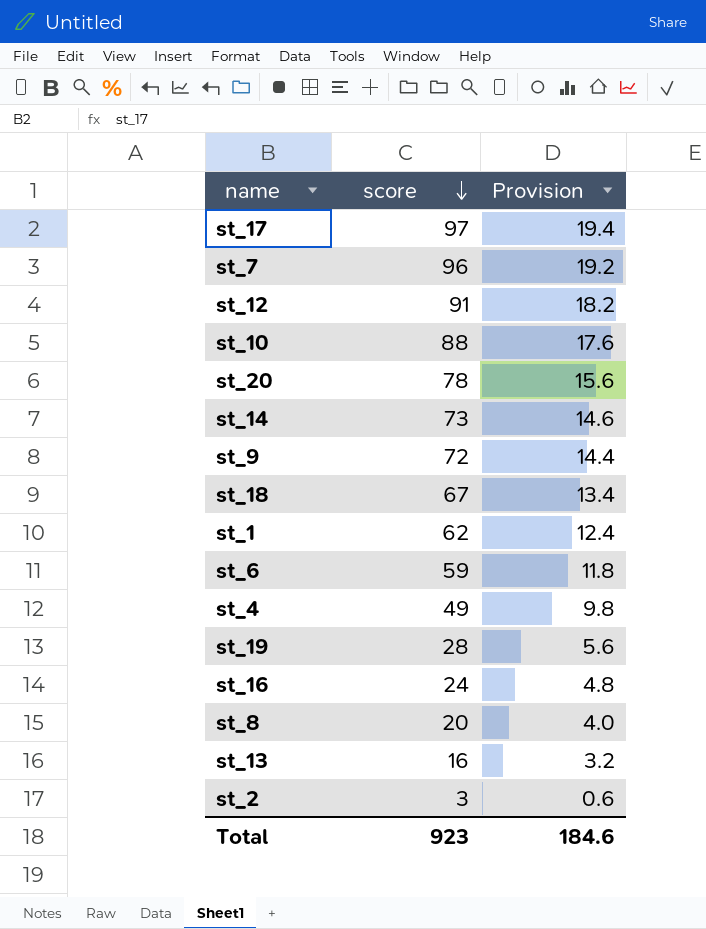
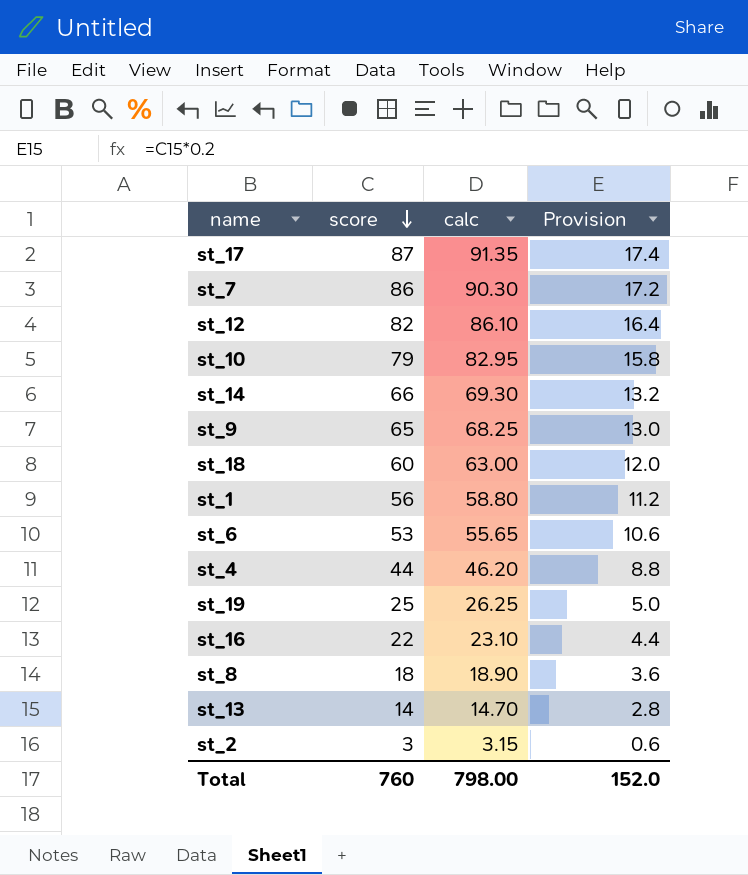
column calc | formula: none -> [score] * 1.05
row st_20: 78 | 15.6 -> none
st_17 | score: 97 -> 87
st_17 | Provision: 19.4 -> 17.4
st_7 | score: 96 -> 86
st_7 | Provision: 19.2 -> 17.2
st_12 | score: 91 -> 82
st_12 | Provision: 18.2 -> 16.4
st_10 | score: 88 -> 79
st_10 | Provision: 17.6 -> 15.8
st_14 | score: 73 -> 66
st_14 | Provision: 14.6 -> 13.2
st_9 | score: 72 -> 65
st_9 | Provision: 14.4 -> 13.0
st_18 | score: 67 -> 60
st_18 | Provision: 13.4 -> 12.0
st_1 | score: 62 -> 56
st_1 | Provision: 12.4 -> 11.2
st_6 | score: 59 -> 53
st_6 | Provision: 11.8 -> 10.6
st_4 | score: 49 -> 44
st_4 | Provision: 9.8 -> 8.8
st_19 | score: 28 -> 25
st_19 | Provision: 5.6 -> 5.0
st_16 | score: 24 -> 22
st_16 | Provision: 4.8 -> 4.4
st_8 | score: 20 -> 18
st_8 | Provision: 4.0 -> 3.6
st_13 | score: 16 -> 14
st_13 | Provision: 3.2 -> 2.8
Total | score: 923 -> 760
Total | Provision: 184.6 -> 152.0

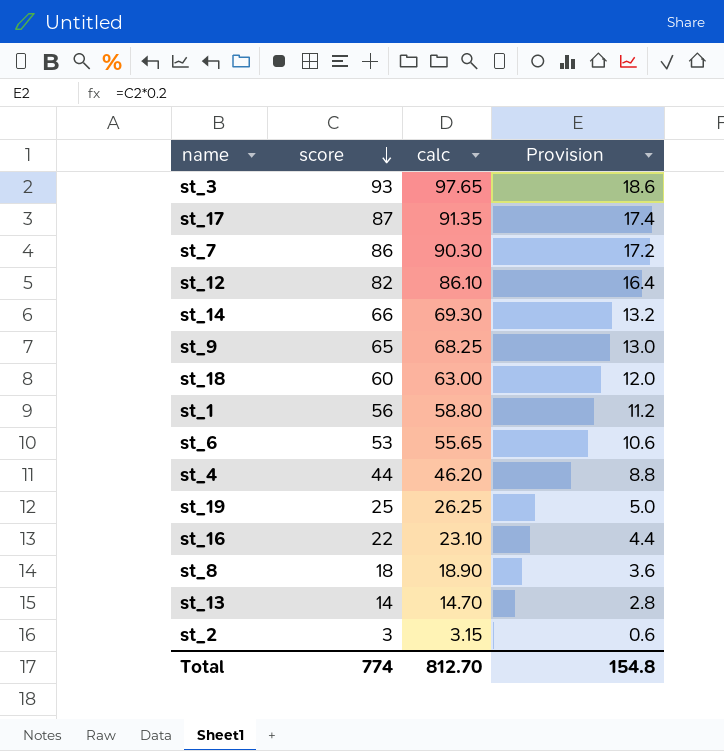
row st_10: 79 | 82.95 | 15.8 -> none
row st_3: none -> 93 | 97.65 | 18.6
Total | score: 760 -> 774
Total | calc: 798.00 -> 812.70
Total | Provision: 152.0 -> 154.8

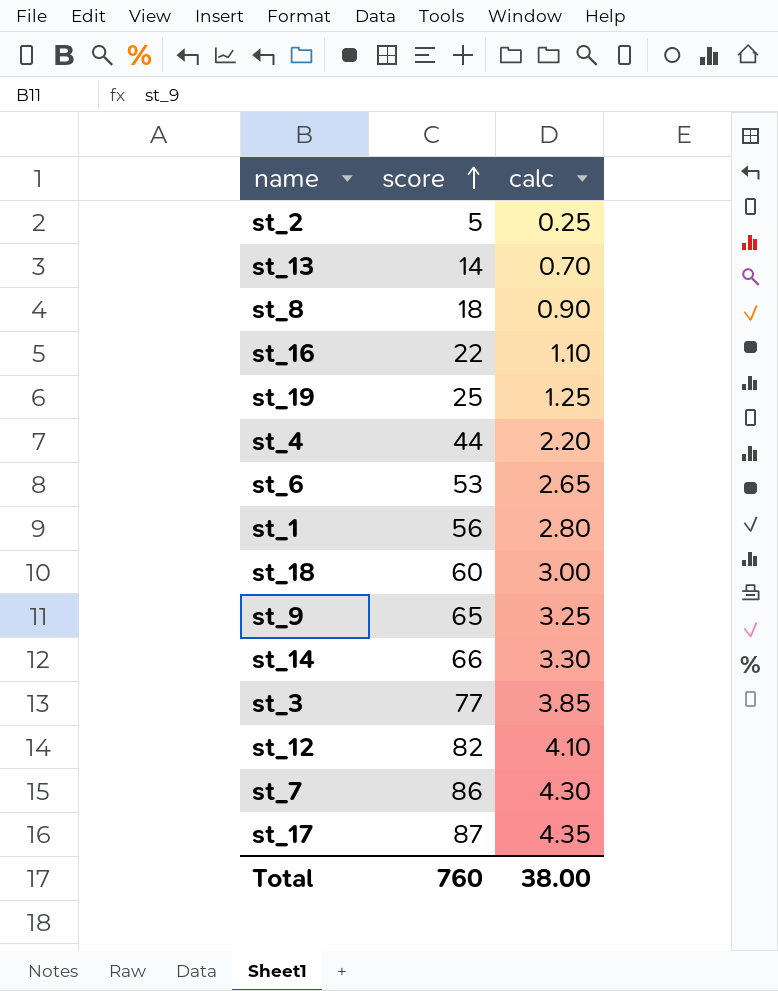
row order: score descending -> score ascending
column Provision | formula: [score] * 0.2 -> none
column calc | formula: [score] * 1.05 -> [score] * 0.05
st_2 | score: 3 -> 5
st_3 | score: 93 -> 77
Total | score: 774 -> 760
Total | calc: 812.70 -> 38.00

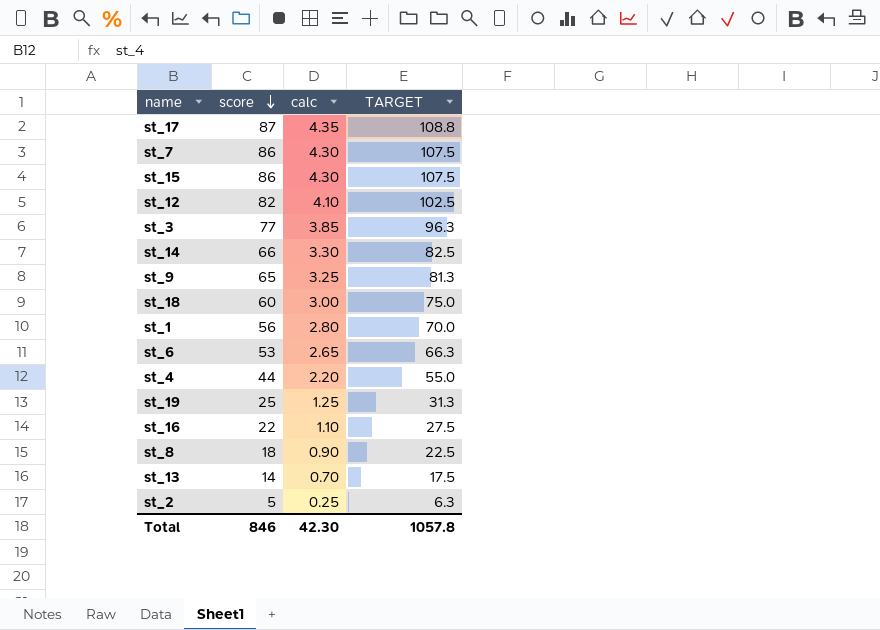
row order: score ascending -> score descending
column TARGET | formula: none -> [score] * 1.25
row st_15: none -> 86 | 4.30 | 107.5
Total | score: 760 -> 846
Total | calc: 38.00 -> 42.30

